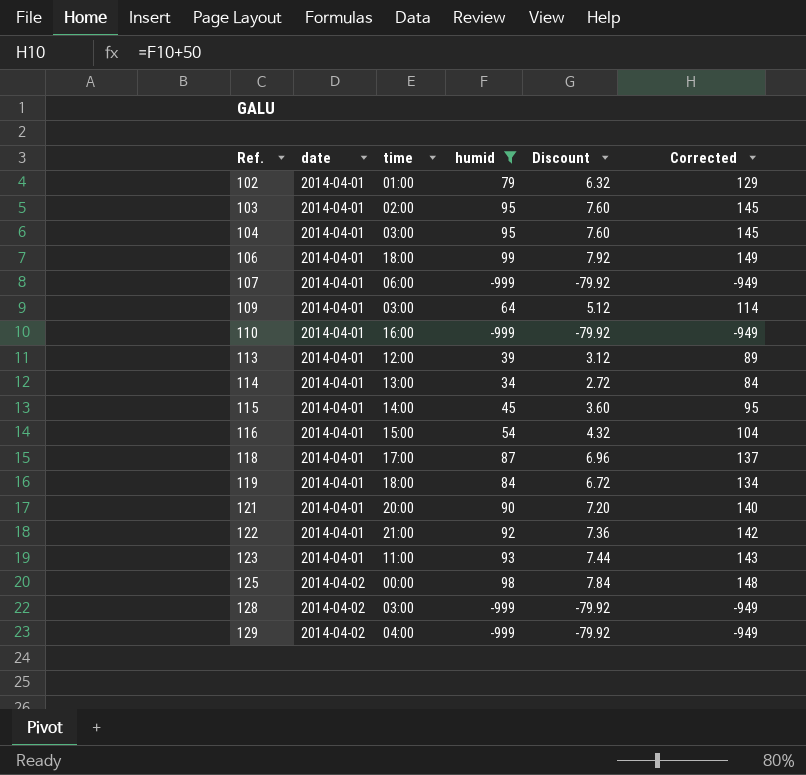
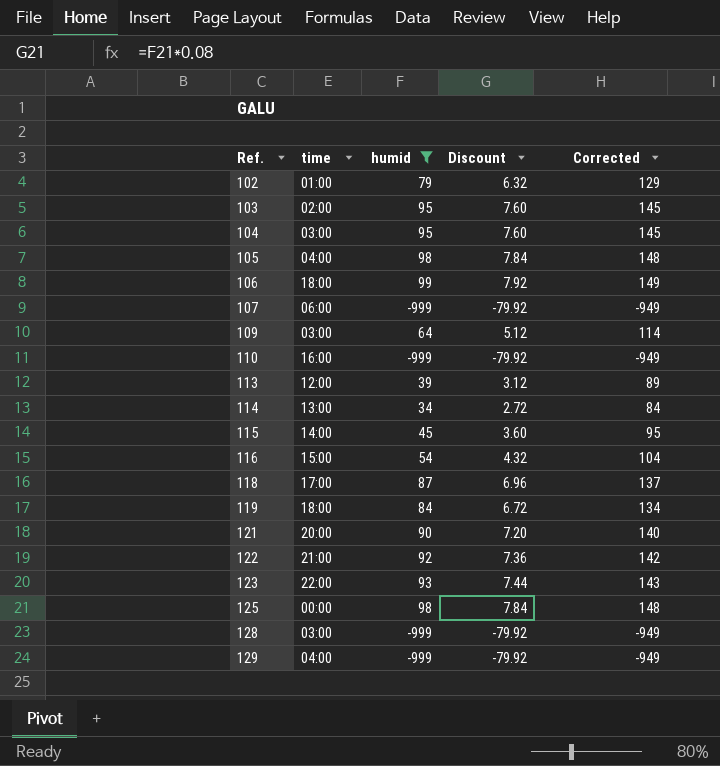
column date | position: 2 -> none
row 105: none -> 04:00 | 98 | 7.84 | 148
123 | time: 11:00 -> 22:00

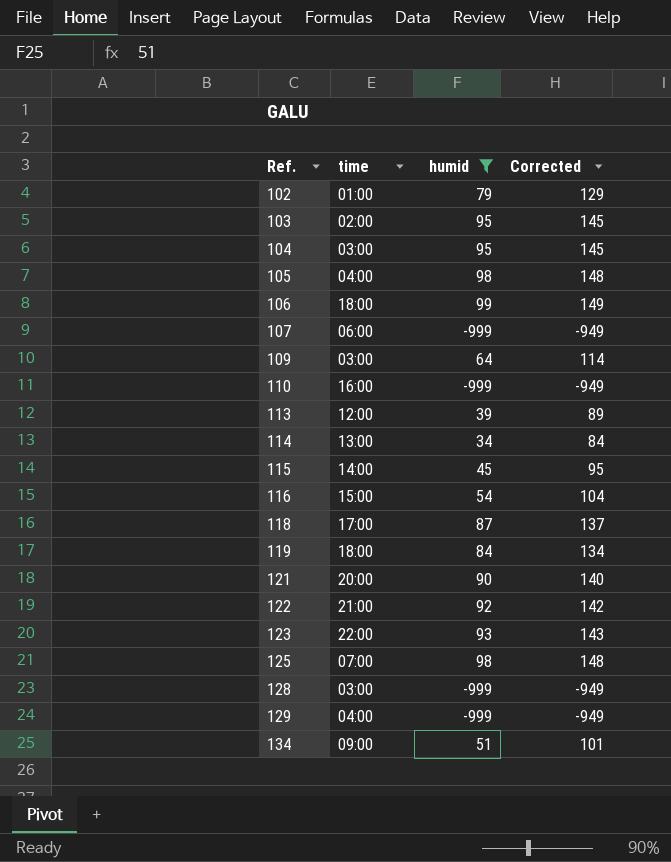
column Discount | formula: [humid] * 0.08 -> none
125 | time: 00:00 -> 07:00
row 134: none -> 09:00 | 51 | 101

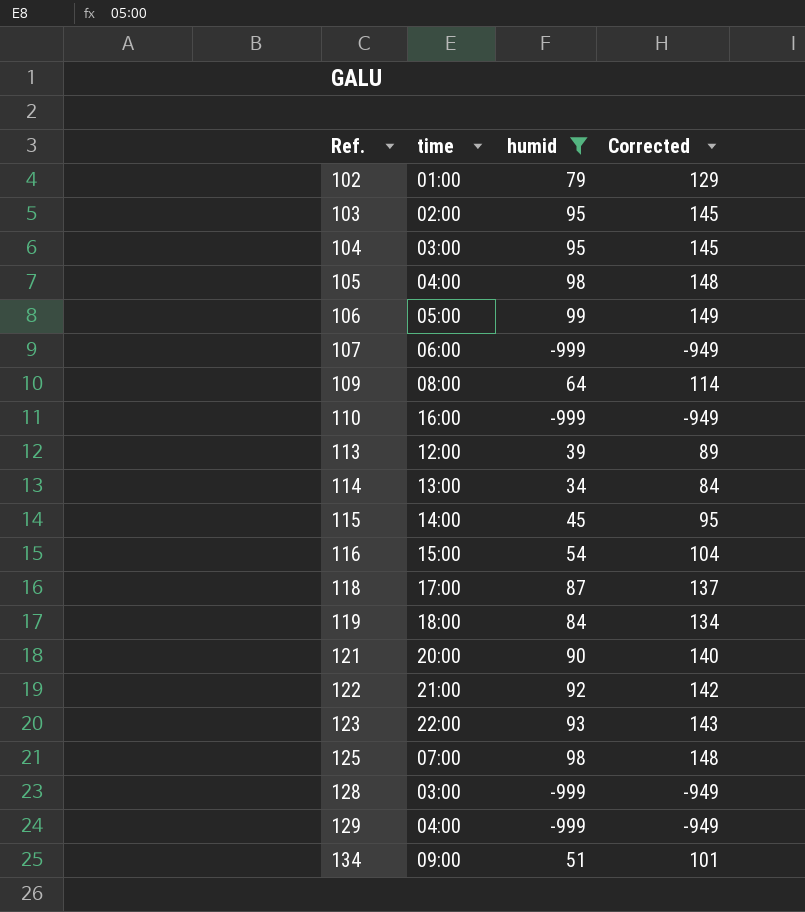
106 | time: 18:00 -> 05:00
109 | time: 03:00 -> 08:00

